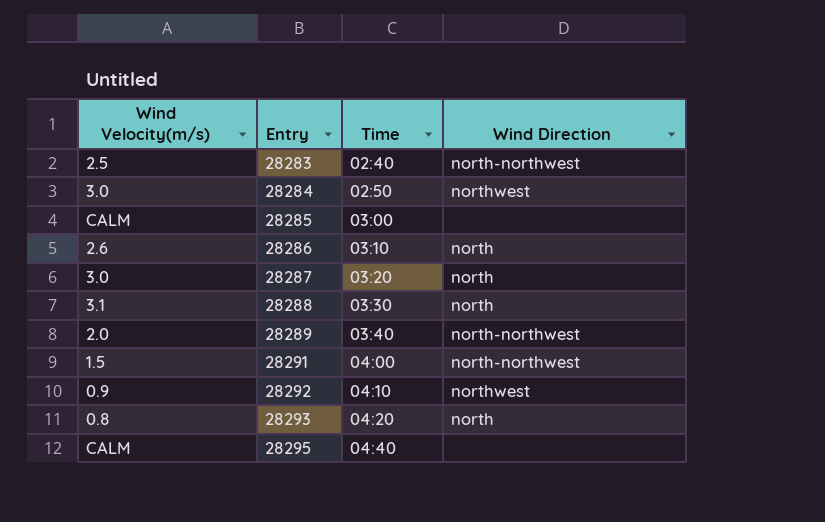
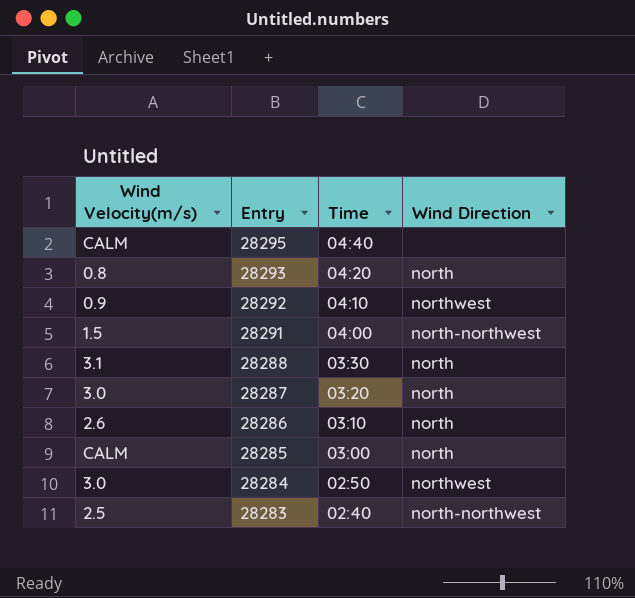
row order: Entry ascending -> Entry descending
row 28289: 2.0 | 03:40 | north-northwest -> none
28285 | Wind Direction: none -> north

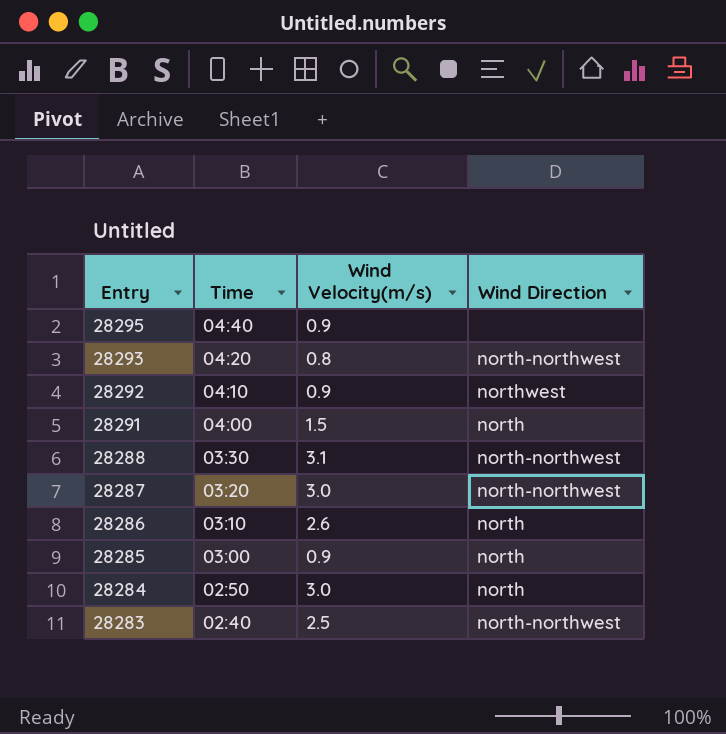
column Wind Velocity(m/s) | position: 1 -> 3
28295 | Wind Velocity(m/s): CALM -> 0.9
28293 | Wind Direction: north -> north-northwest
28291 | Wind Direction: north-northwest -> north
28288 | Wind Direction: north -> north-northwest
28287 | Wind Direction: north -> north-northwest
28285 | Wind Velocity(m/s): CALM -> 0.9
28284 | Wind Direction: northwest -> north

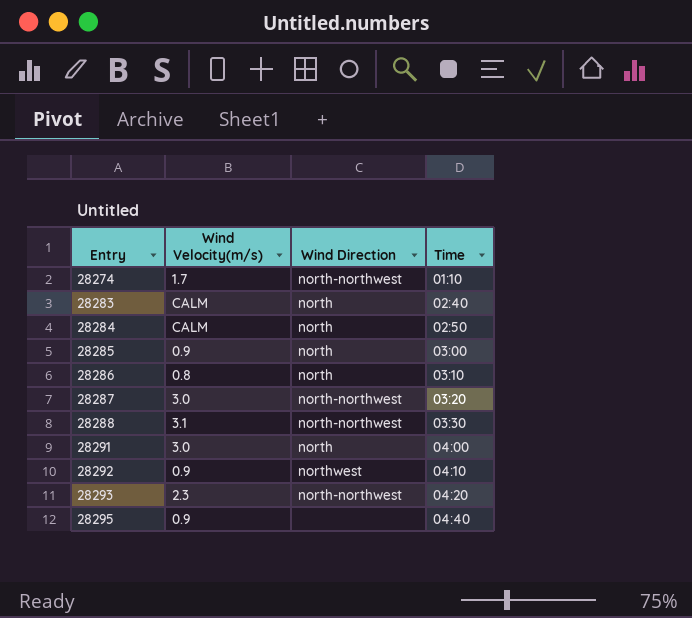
row order: Entry descending -> Entry ascending
column Time | position: 2 -> 4
row 28274: none -> 1.7 | north-northwest | 01:10
28283 | Wind Velocity(m/s): 2.5 -> CALM
28283 | Wind Direction: north-northwest -> north
28284 | Wind Velocity(m/s): 3.0 -> CALM
28286 | Wind Velocity(m/s): 2.6 -> 0.8
28291 | Wind Velocity(m/s): 1.5 -> 3.0
28293 | Wind Velocity(m/s): 0.8 -> 2.3

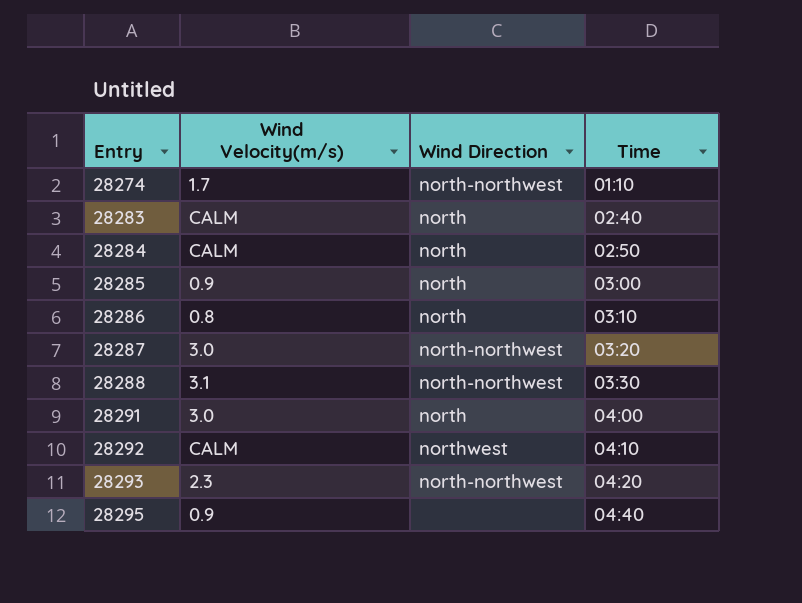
28292 | Wind Velocity(m/s): 0.9 -> CALM

